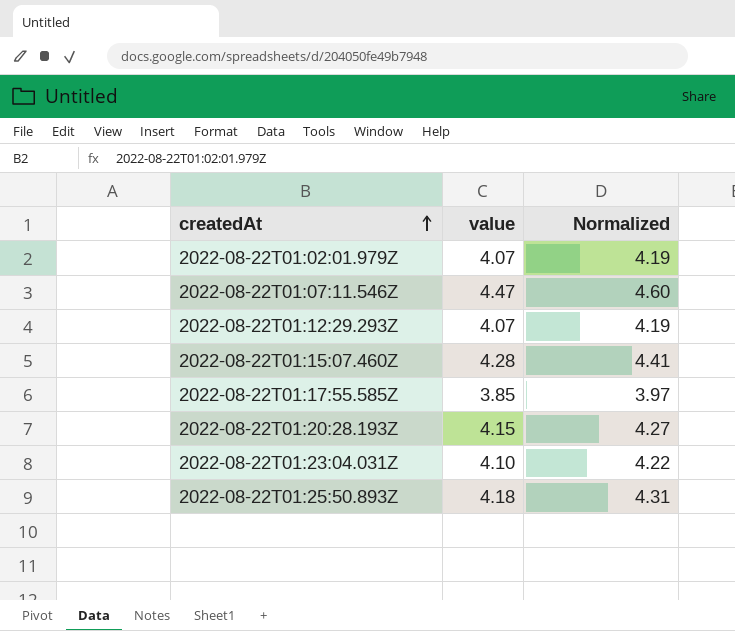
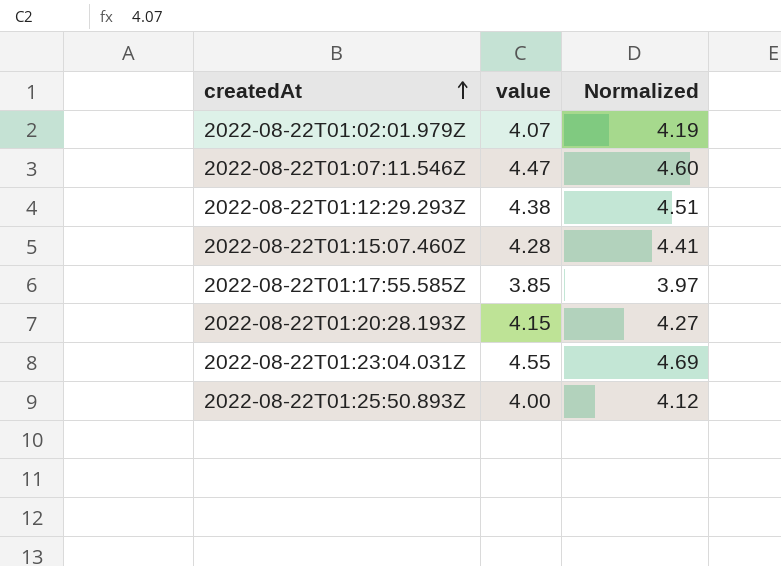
2022-08-22T01:12:29.293Z | value: 4.07 -> 4.38
2022-08-22T01:12:29.293Z | Normalized: 4.19 -> 4.51
2022-08-22T01:23:04.031Z | value: 4.10 -> 4.55
2022-08-22T01:23:04.031Z | Normalized: 4.22 -> 4.69
2022-08-22T01:25:50.893Z | value: 4.18 -> 4.00
2022-08-22T01:25:50.893Z | Normalized: 4.31 -> 4.12

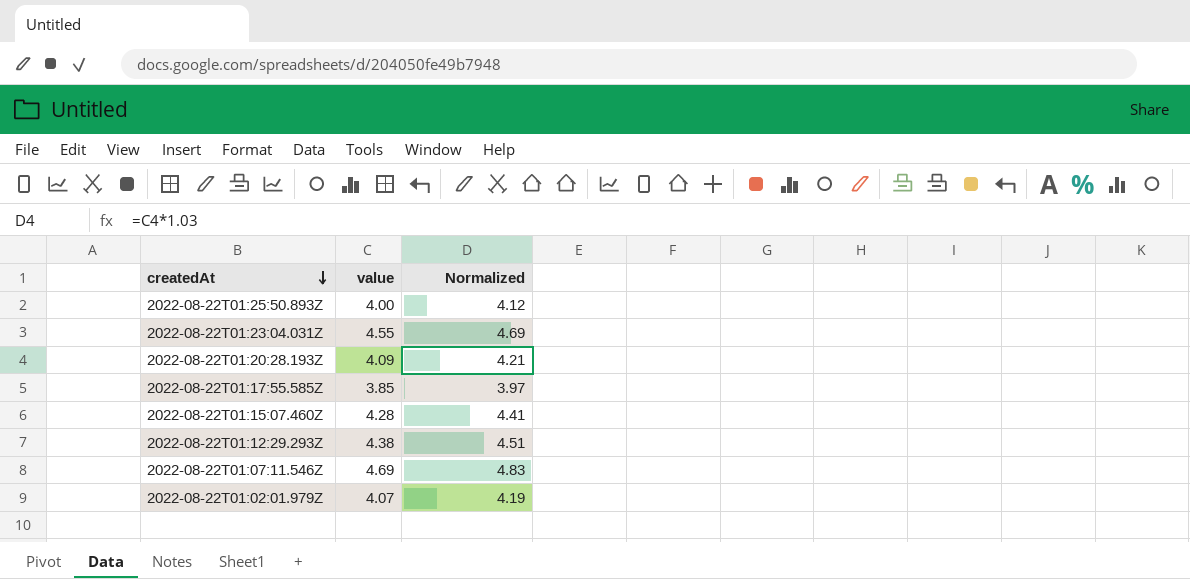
row order: createdAt ascending -> createdAt descending
2022-08-22T01:20:28.193Z | value: 4.15 -> 4.09
2022-08-22T01:20:28.193Z | Normalized: 4.27 -> 4.21
2022-08-22T01:07:11.546Z | value: 4.47 -> 4.69
2022-08-22T01:07:11.546Z | Normalized: 4.60 -> 4.83

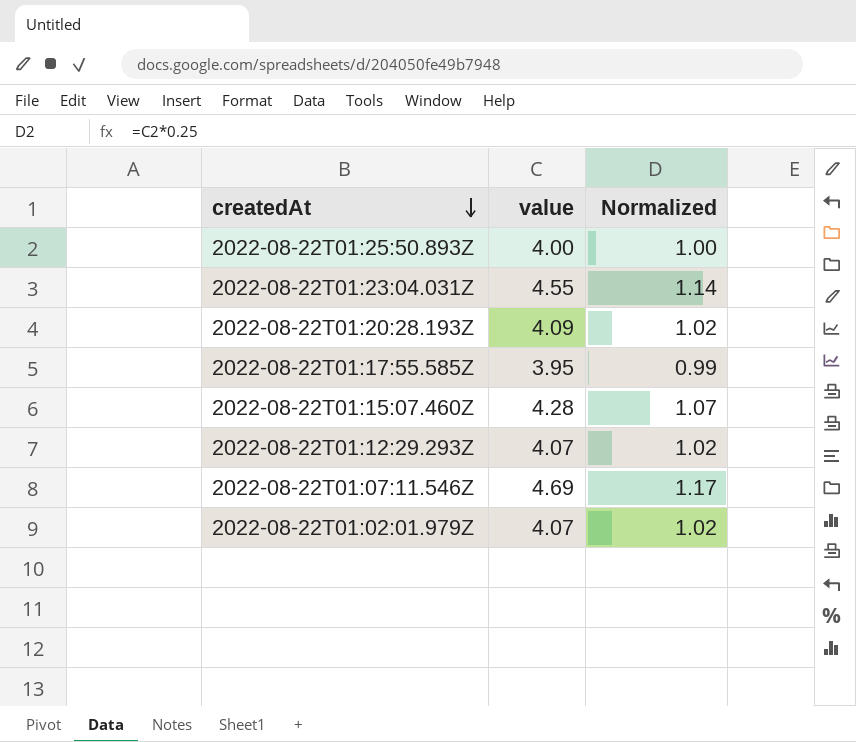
column Normalized | formula: [value] * 1.03 -> [value] * 0.25
2022-08-22T01:17:55.585Z | value: 3.85 -> 3.95
2022-08-22T01:12:29.293Z | value: 4.38 -> 4.07

